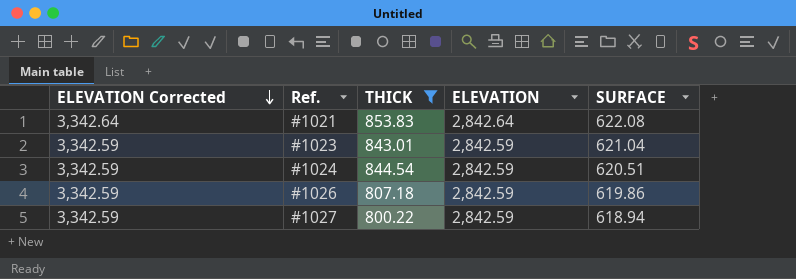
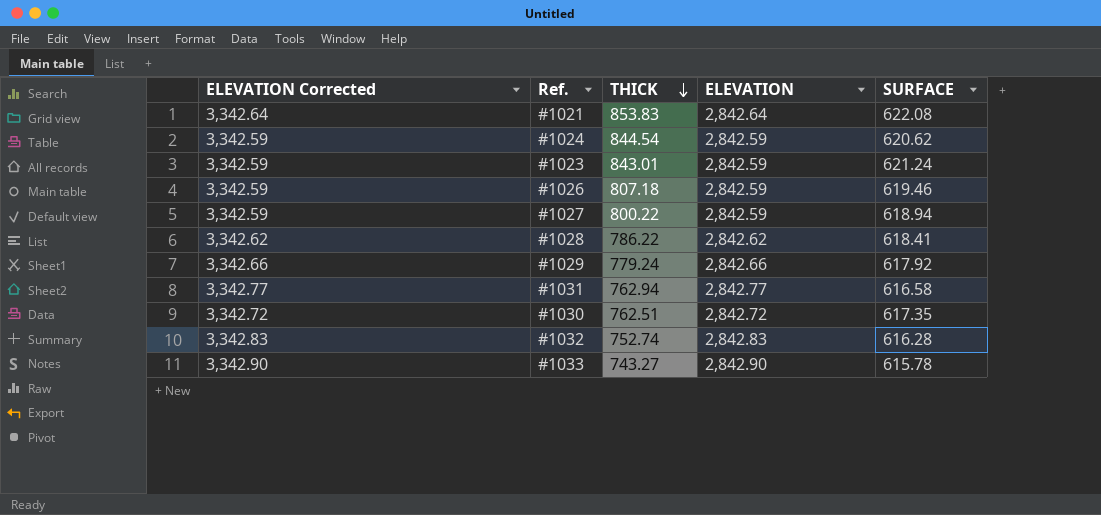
filter: THICK >= 800.22 -> none
row order: ELEVATION Corrected descending -> THICK descending
#1024 | SURFACE: 620.51 -> 620.62
#1023 | SURFACE: 621.04 -> 621.24
#1026 | SURFACE: 619.86 -> 619.46

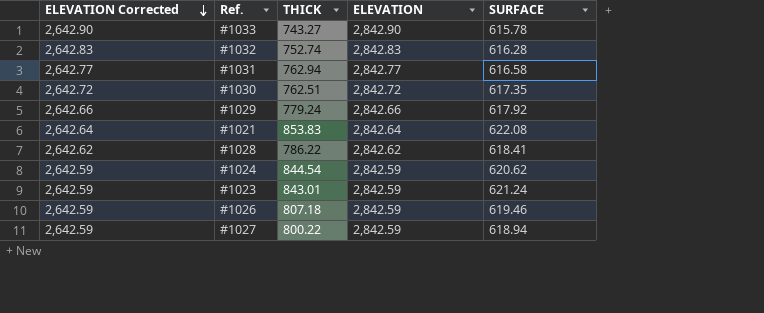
row order: THICK descending -> ELEVATION Corrected descending
column ELEVATION Corrected | formula: [ELEVATION] + 500 -> [ELEVATION] - 200

